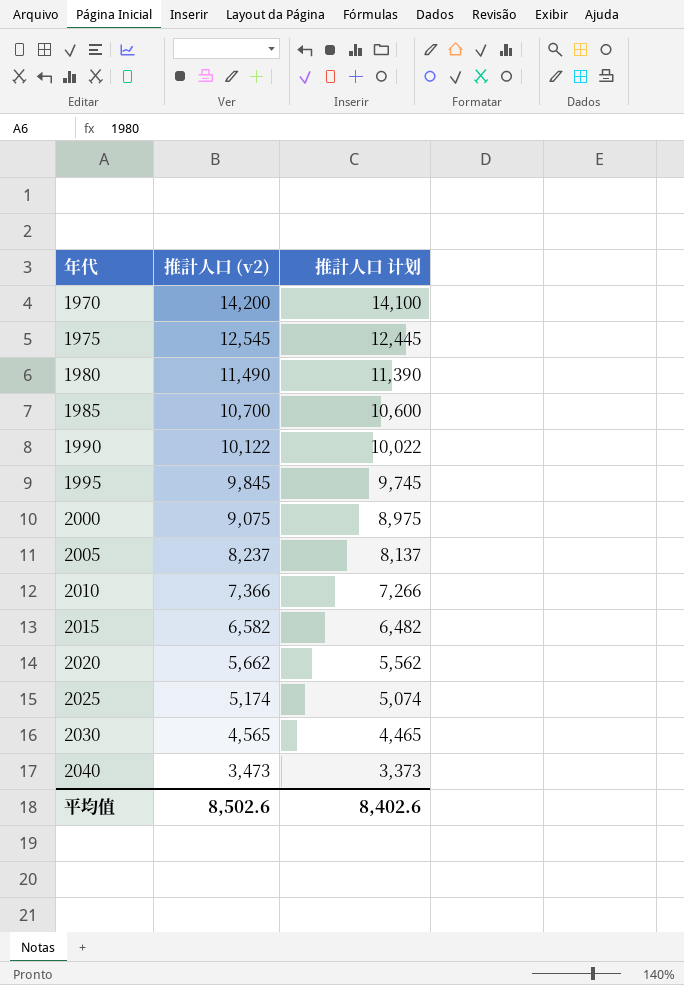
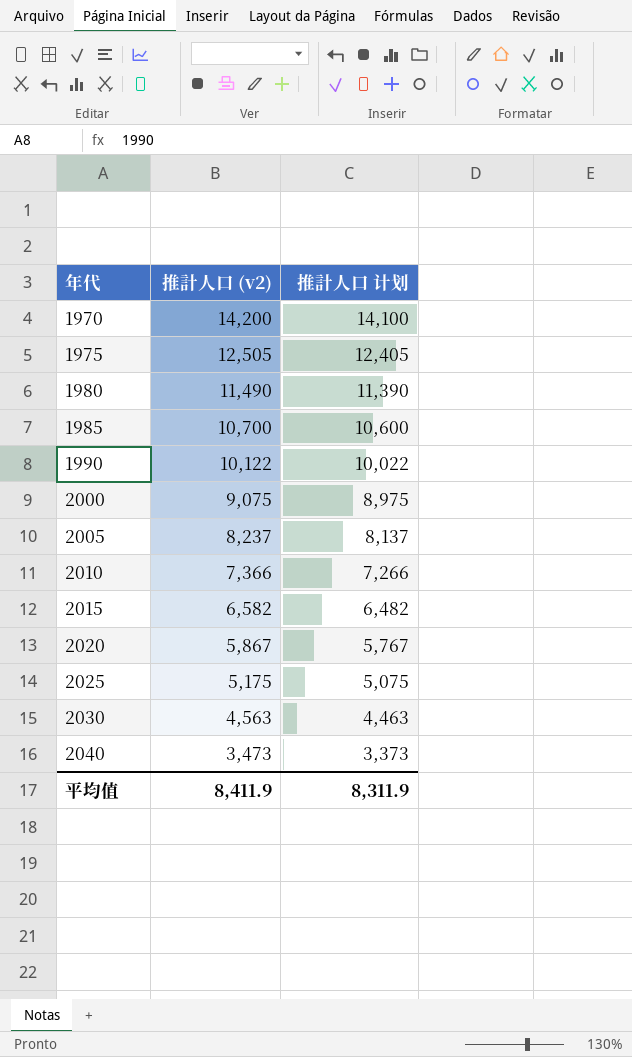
row 1995: 9,845 | 9,745 -> none
1975 | 推計人口 (v2): 12,545 -> 12,505
1975 | 推計人口 计划: 12,445 -> 12,405
2020 | 推計人口 (v2): 5,662 -> 5,867
2020 | 推計人口 计划: 5,562 -> 5,767
2025 | 推計人口 (v2): 5,174 -> 5,175
2025 | 推計人口 计划: 5,074 -> 5,075
2030 | 推計人口 (v2): 4,565 -> 4,563
2030 | 推計人口 计划: 4,465 -> 4,463
平均值 | 推計人口 (v2): 8,502.6 -> 8,411.9
平均值 | 推計人口 计划: 8,402.6 -> 8,311.9

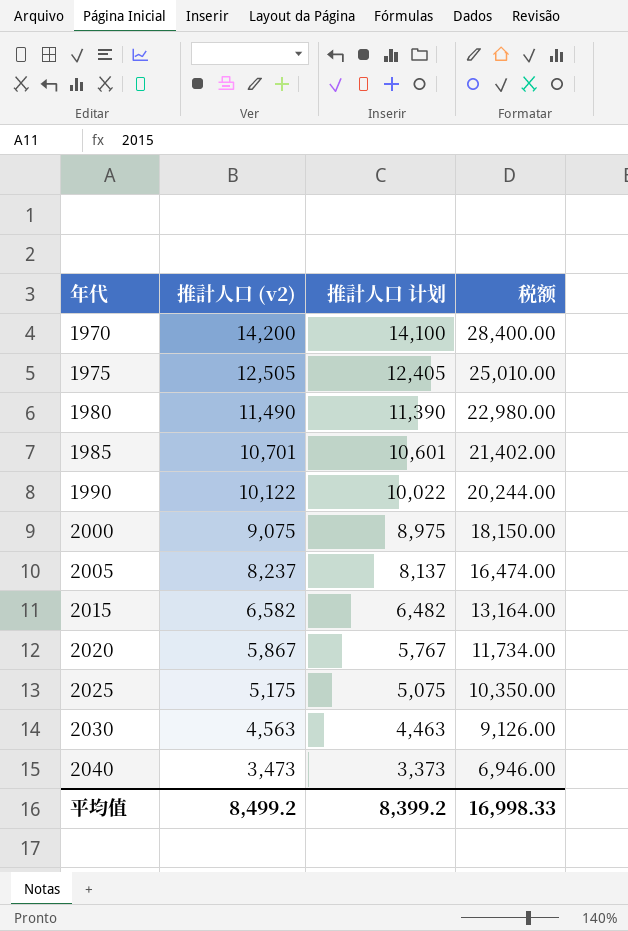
column 税额 | formula: none -> [推計人口 (v2)] * 2
row 2010: 7,366 | 7,266 -> none
1985 | 推計人口 (v2): 10,700 -> 10,701
1985 | 推計人口 计划: 10,600 -> 10,601
平均值 | 推計人口 (v2): 8,411.9 -> 8,499.2
平均值 | 推計人口 计划: 8,311.9 -> 8,399.2

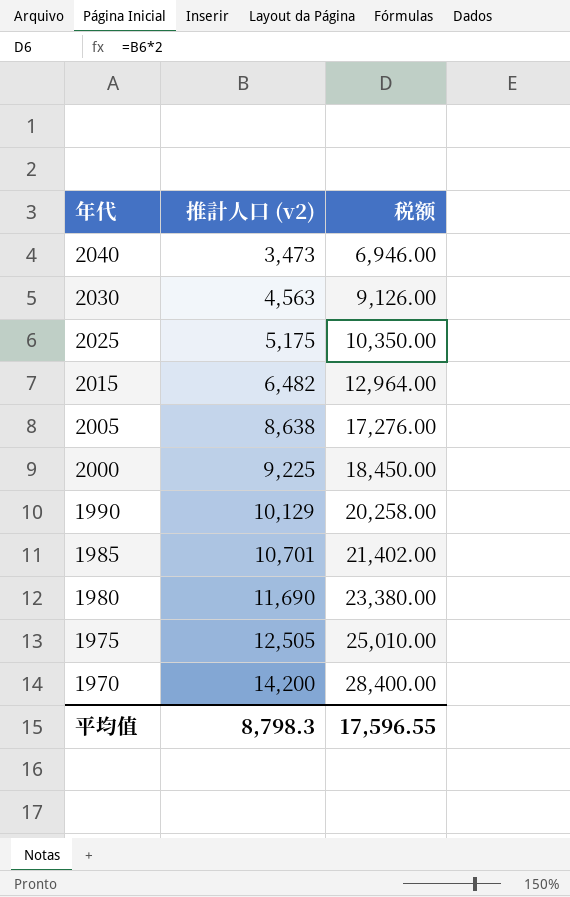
row order: 年代 ascending -> 年代 descending
column 推計人口 计划 | formula: [推計人口 (v2)] - 100 -> none
row 2020: 5,867 | 5,767 | 11,734.00 -> none
2015 | 推計人口 (v2): 6,582 -> 6,482
2015 | 税额: 13,164.00 -> 12,964.00
2005 | 推計人口 (v2): 8,237 -> 8,638
2005 | 税额: 16,474.00 -> 17,276.00
2000 | 推計人口 (v2): 9,075 -> 9,225
2000 | 税额: 18,150.00 -> 18,450.00
1990 | 推計人口 (v2): 10,122 -> 10,129
1990 | 税额: 20,244.00 -> 20,258.00
1980 | 推計人口 (v2): 11,490 -> 11,690
1980 | 税额: 22,980.00 -> 23,380.00
平均值 | 推計人口 (v2): 8,499.2 -> 8,798.3
平均值 | 税额: 16,998.33 -> 17,596.55

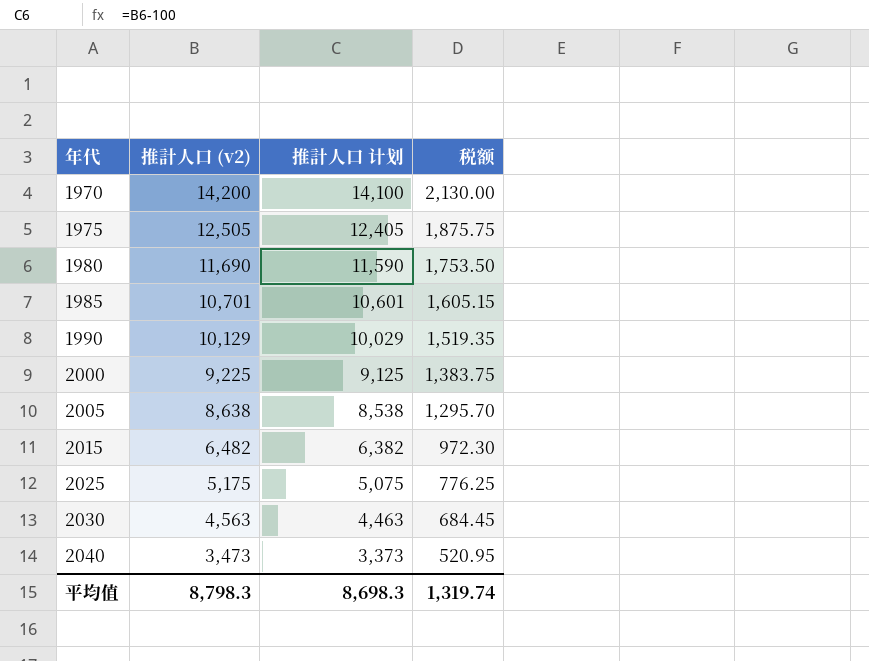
row order: 年代 descending -> 年代 ascending
column 推計人口 计划 | formula: none -> [推計人口 (v2)] - 100
column 税额 | formula: [推計人口 (v2)] * 2 -> [推計人口 (v2)] * 0.15
平均值 | 税额: 17,596.55 -> 1,319.74

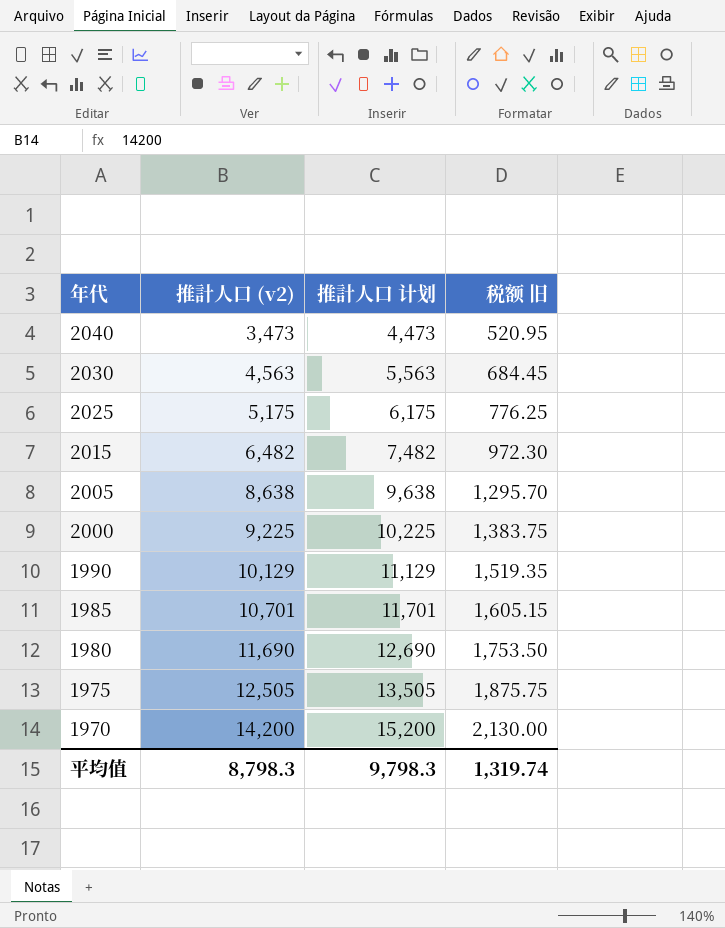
row order: 年代 ascending -> 年代 descending
column 推計人口 计划 | formula: [推計人口 (v2)] - 100 -> [推計人口 (v2)] + 1000
column name: 税额 -> 税额 旧
平均值 | 推計人口 计划: 8,698.3 -> 9,798.3

